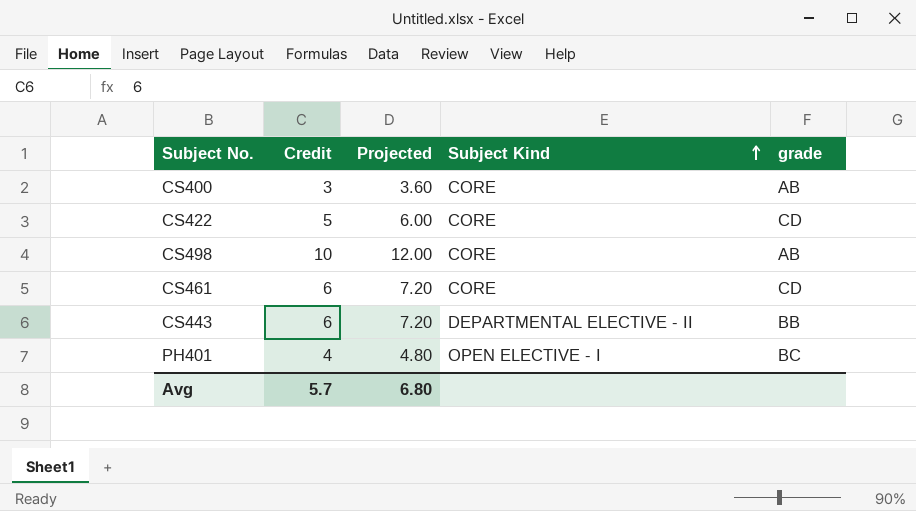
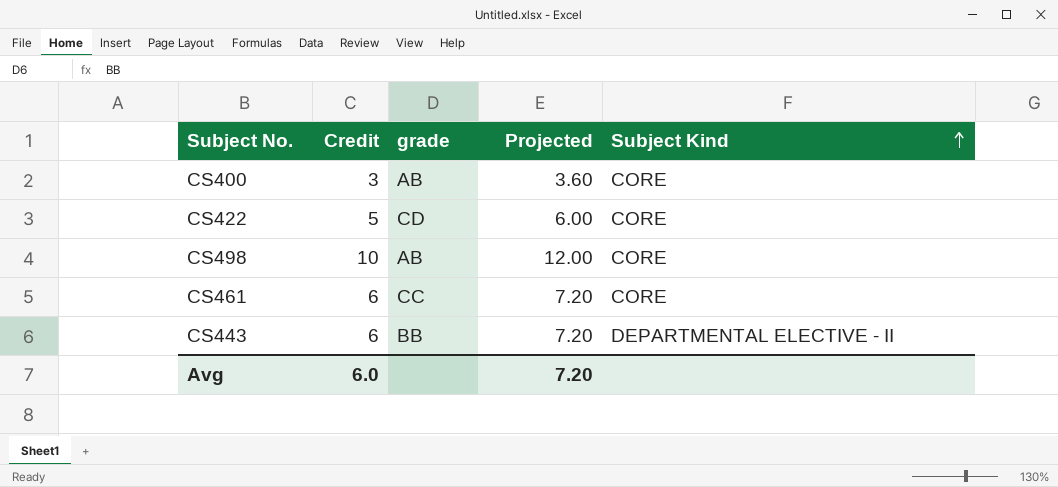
column grade | position: 5 -> 3
row PH401: 4 | 4.80 | OPEN ELECTIVE - I | BC -> none
CS461 | grade: CD -> CC
Avg | Credit: 5.7 -> 6.0
Avg | Projected: 6.80 -> 7.20

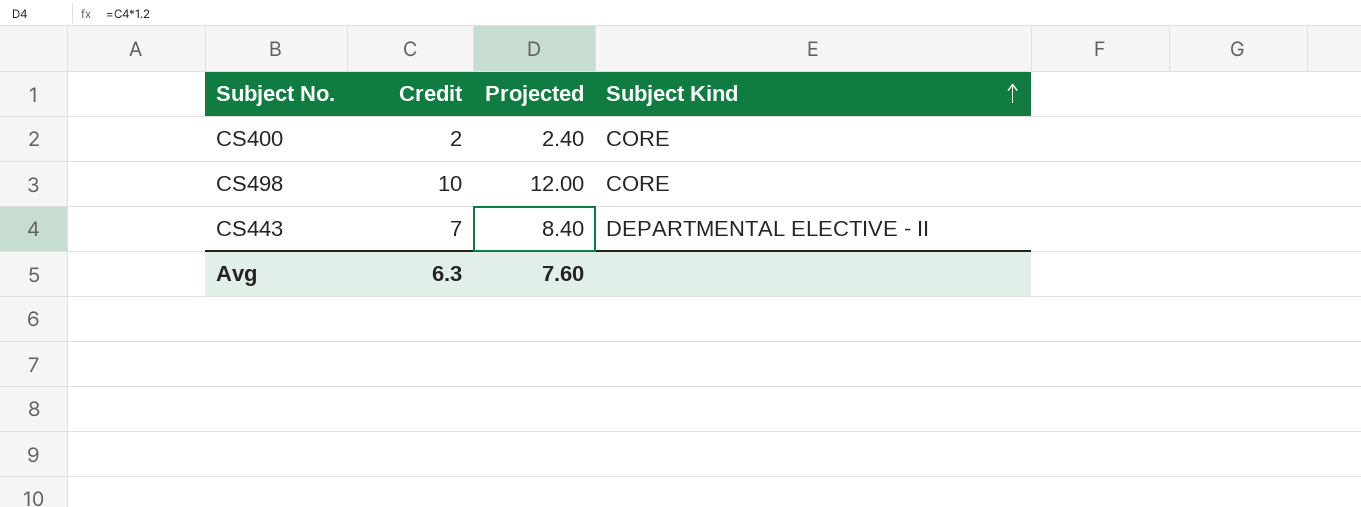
column grade | position: 3 -> none
row CS422: 5 | CD | 6.00 | CORE -> none
row CS461: 6 | CC | 7.20 | CORE -> none
CS400 | Credit: 3 -> 2
CS400 | Projected: 3.60 -> 2.40
CS443 | Credit: 6 -> 7
CS443 | Projected: 7.20 -> 8.40
Avg | Credit: 6.0 -> 6.3
Avg | Projected: 7.20 -> 7.60

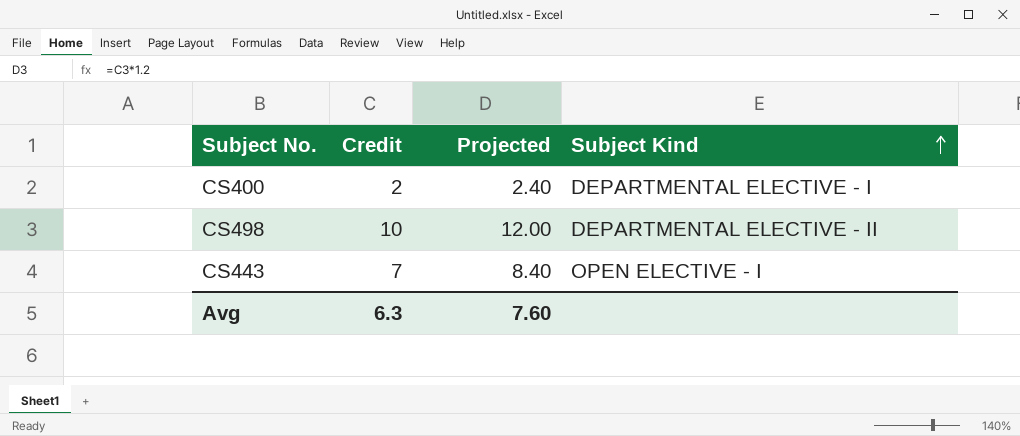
CS400 | Subject Kind: CORE -> DEPARTMENTAL ELECTIVE - I
CS498 | Subject Kind: CORE -> DEPARTMENTAL ELECTIVE - II
CS443 | Subject Kind: DEPARTMENTAL ELECTIVE - II -> OPEN ELECTIVE - I

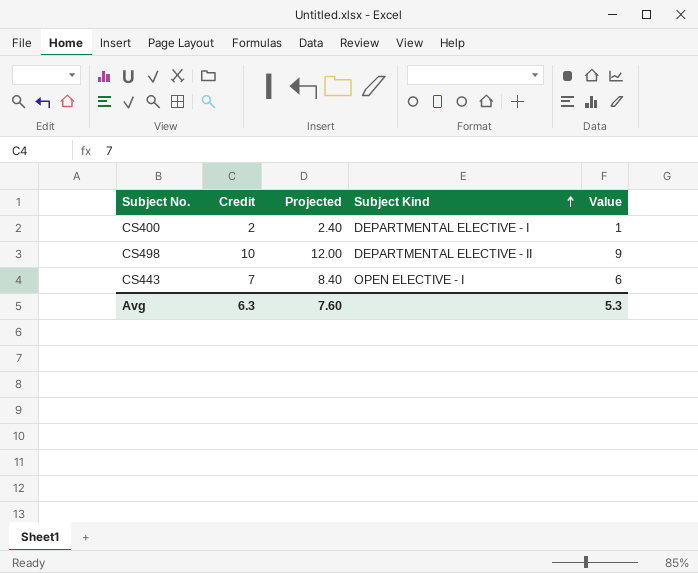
column Value | formula: none -> [Credit] - 1

